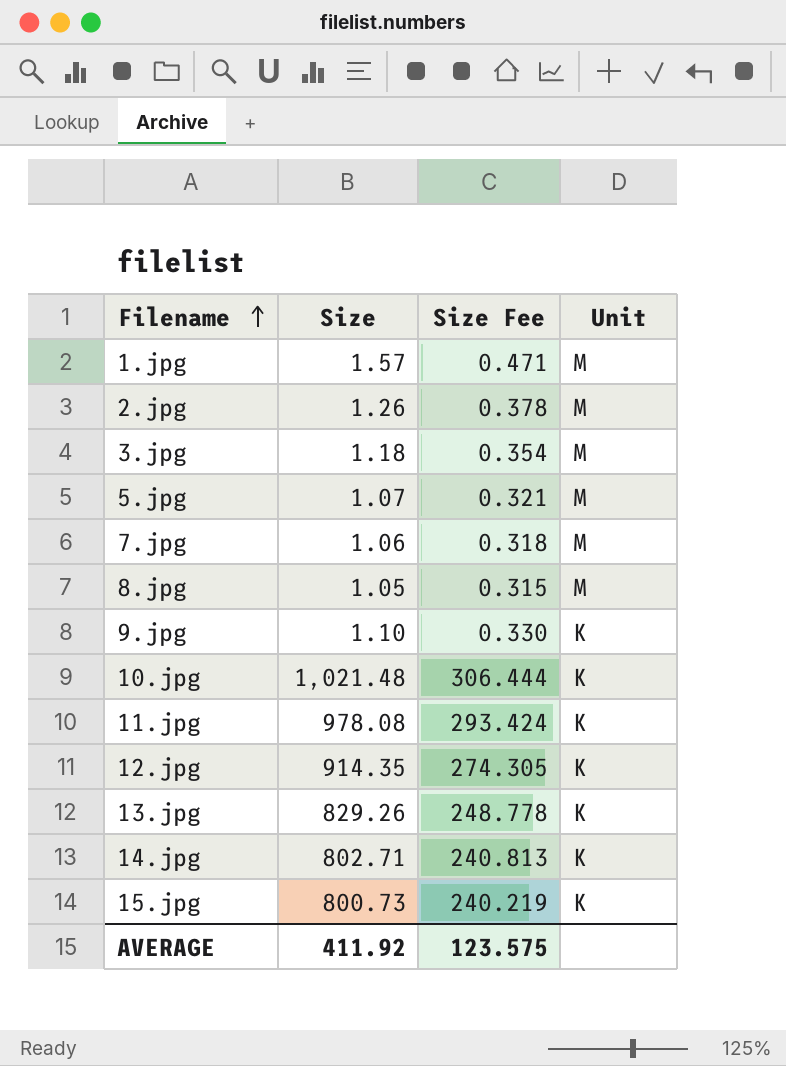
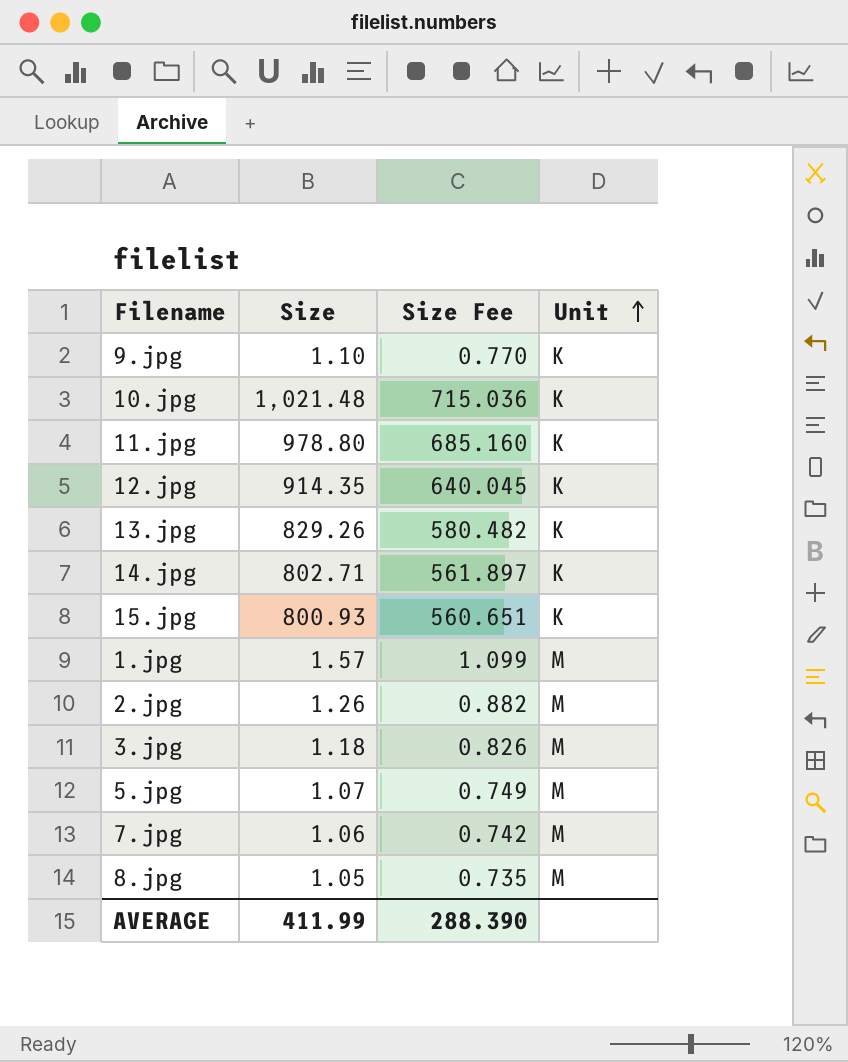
row order: Filename ascending -> Unit ascending
column Size Fee | formula: [Size] * 0.3 -> [Size] * 0.7
11.jpg | Size: 978.08 -> 978.80
15.jpg | Size: 800.73 -> 800.93
AVERAGE | Size: 411.92 -> 411.99
AVERAGE | Size Fee: 123.575 -> 288.390

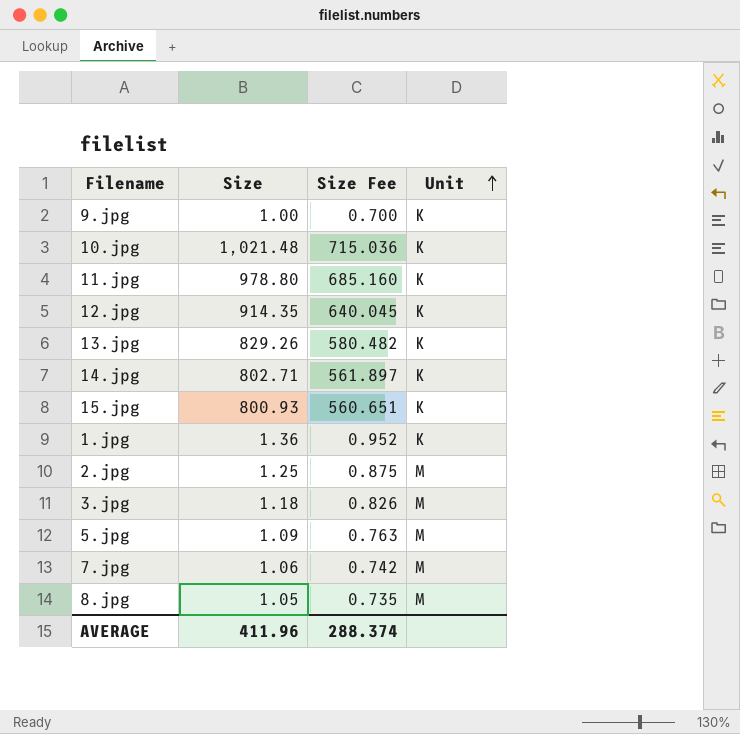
9.jpg | Size: 1.10 -> 1.00
9.jpg | Size Fee: 0.770 -> 0.700
1.jpg | Size: 1.57 -> 1.36
1.jpg | Size Fee: 1.099 -> 0.952
1.jpg | Unit: M -> K
2.jpg | Size: 1.26 -> 1.25
2.jpg | Size Fee: 0.882 -> 0.875
5.jpg | Size: 1.07 -> 1.09
5.jpg | Size Fee: 0.749 -> 0.763
AVERAGE | Size: 411.99 -> 411.96
AVERAGE | Size Fee: 288.390 -> 288.374

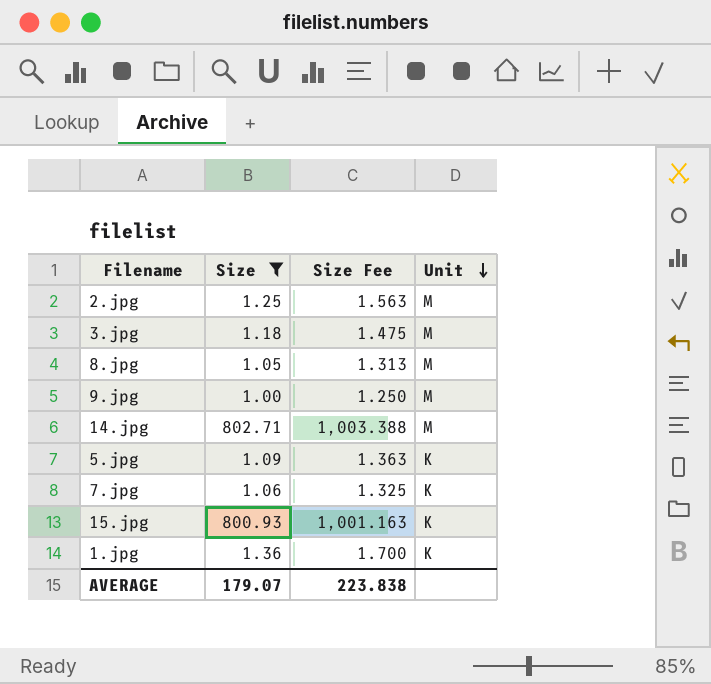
filter: none -> Size <= 802.71
row order: Unit ascending -> Unit descending
column Size Fee | formula: [Size] * 0.7 -> [Size] * 1.25
9.jpg | Unit: K -> M
14.jpg | Unit: K -> M
5.jpg | Unit: M -> K
7.jpg | Unit: M -> K
AVERAGE | Size: 411.96 -> 179.07
AVERAGE | Size Fee: 288.374 -> 223.838

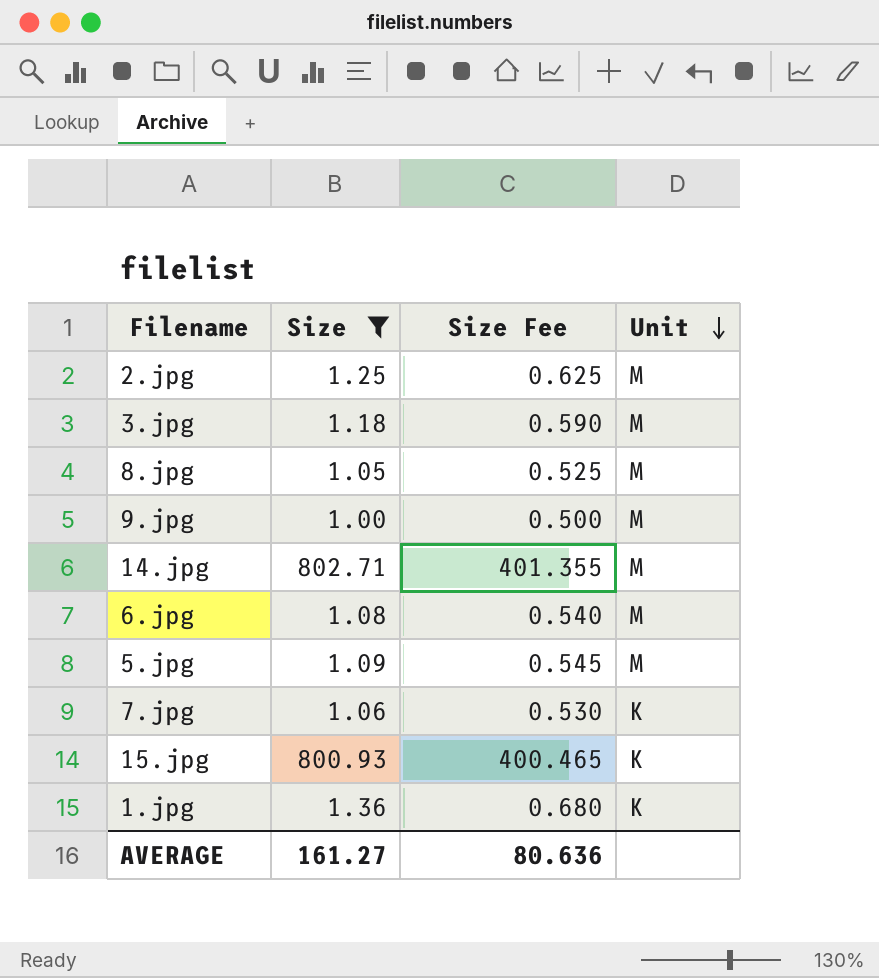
column Size Fee | formula: [Size] * 1.25 -> [Size] * 0.5
row 6.jpg: none -> 1.08 | 0.540 | M
5.jpg | Unit: K -> M
AVERAGE | Size: 179.07 -> 161.27
AVERAGE | Size Fee: 223.838 -> 80.636

